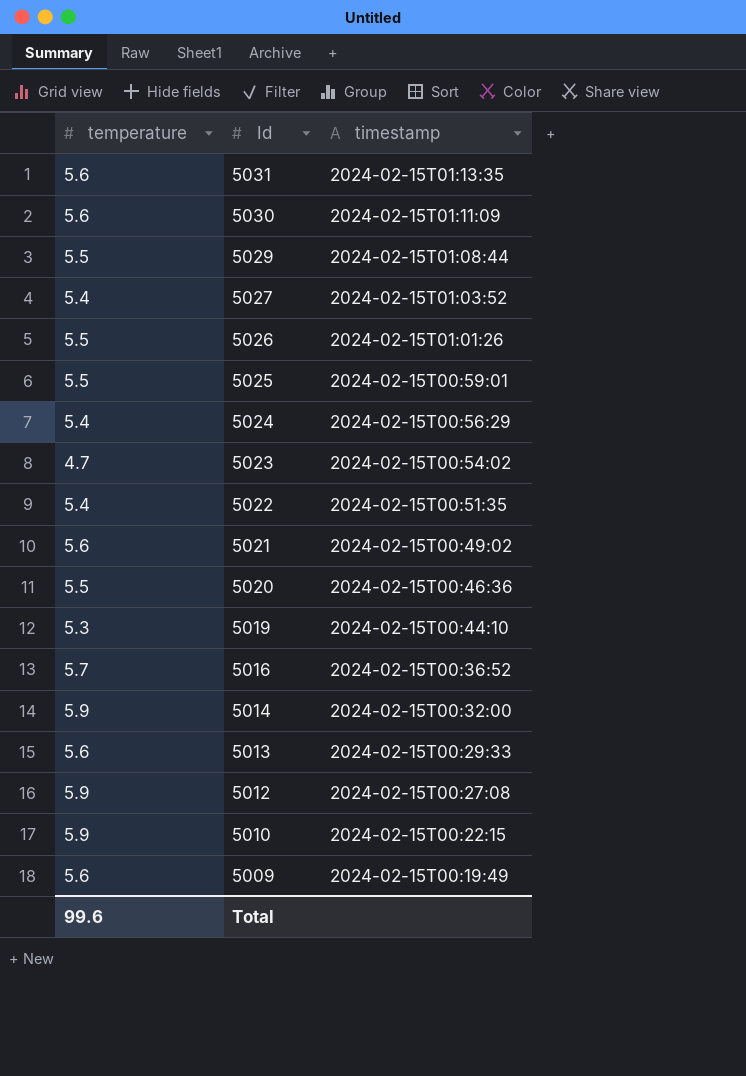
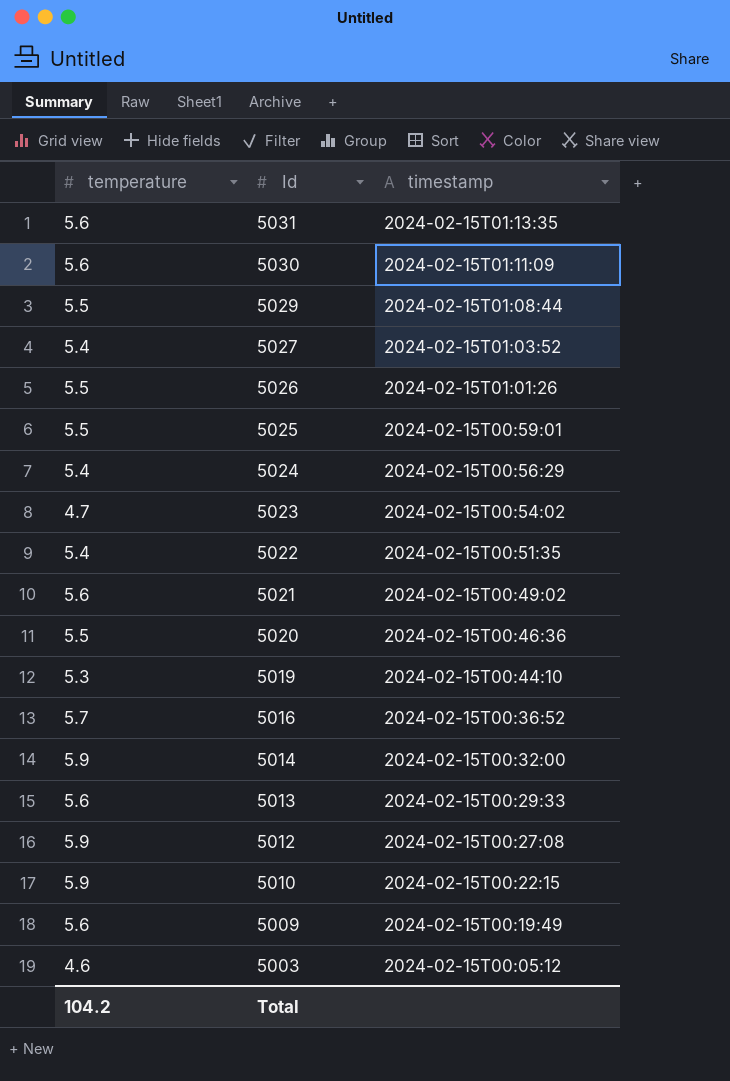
row 5003: none -> 4.6 | 2024-02-15T00:05:12
Total | temperature: 99.6 -> 104.2

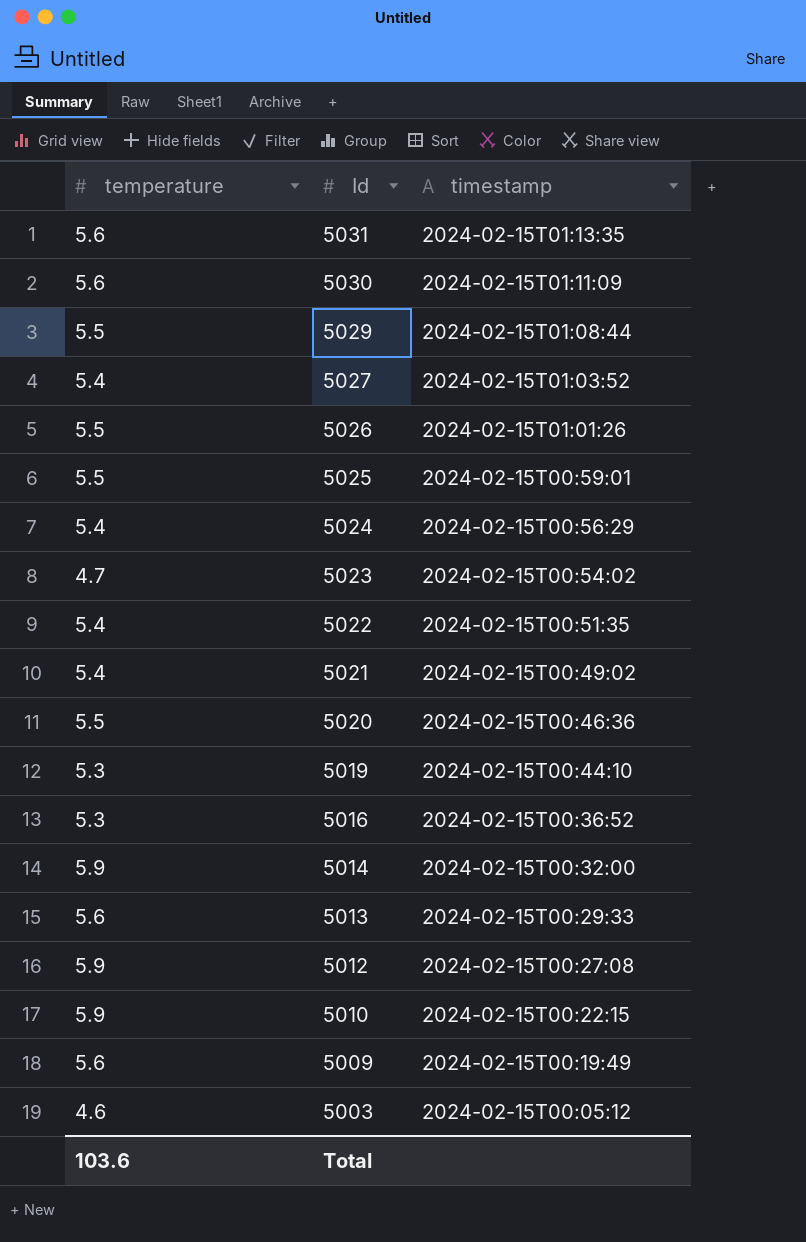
5021 | temperature: 5.6 -> 5.4
5016 | temperature: 5.7 -> 5.3
Total | temperature: 104.2 -> 103.6

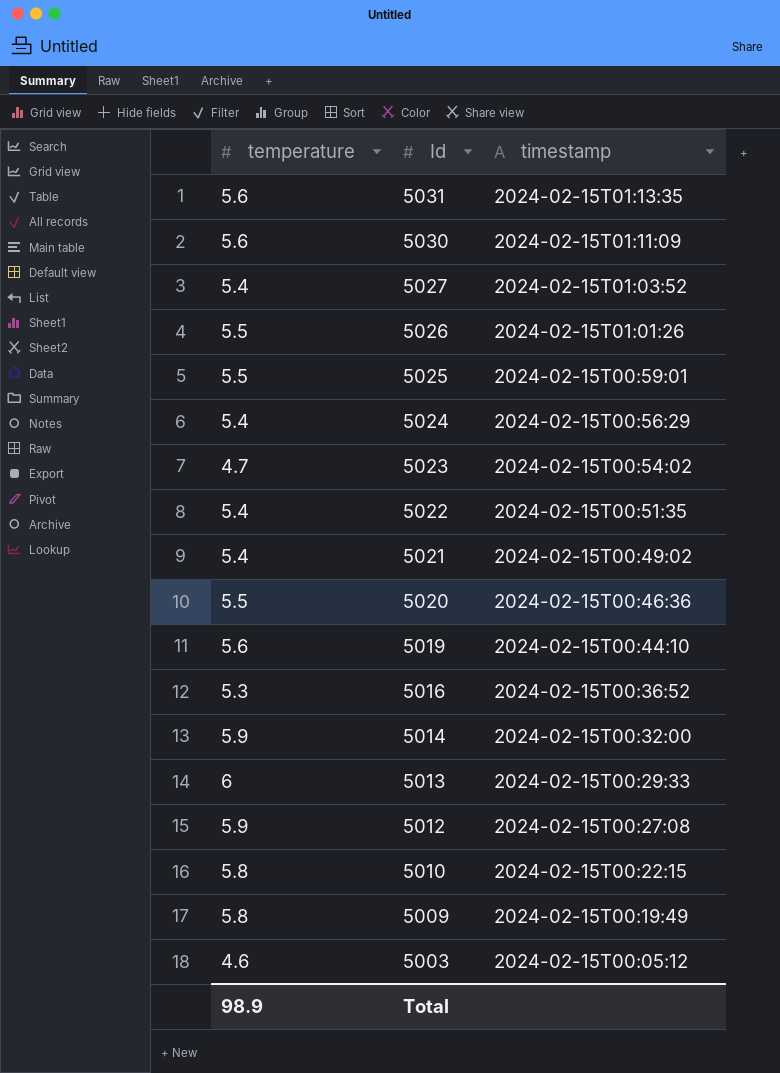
row 5029: 5.5 | 2024-02-15T01:08:44 -> none
5019 | temperature: 5.3 -> 5.6
5013 | temperature: 5.6 -> 6
5010 | temperature: 5.9 -> 5.8
5009 | temperature: 5.6 -> 5.8
Total | temperature: 103.6 -> 98.9

